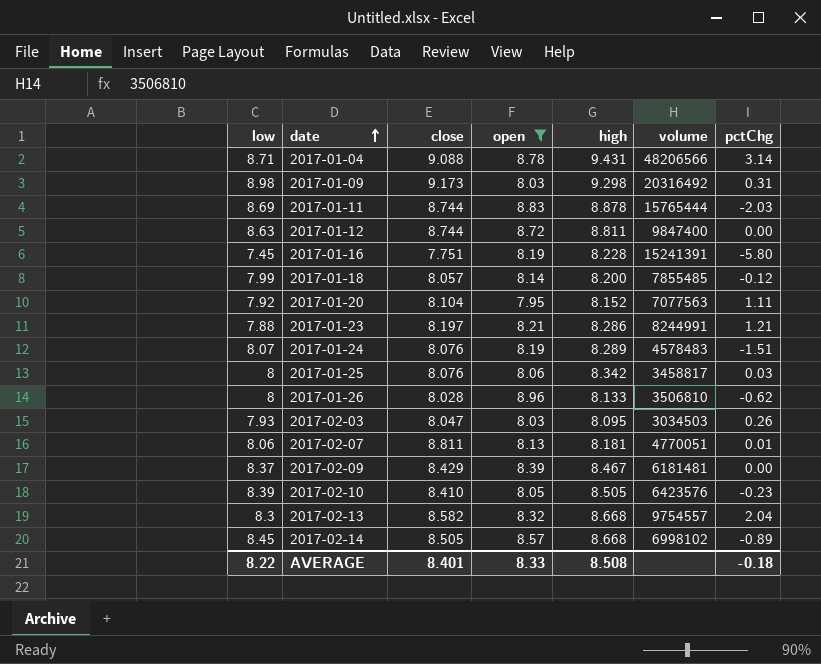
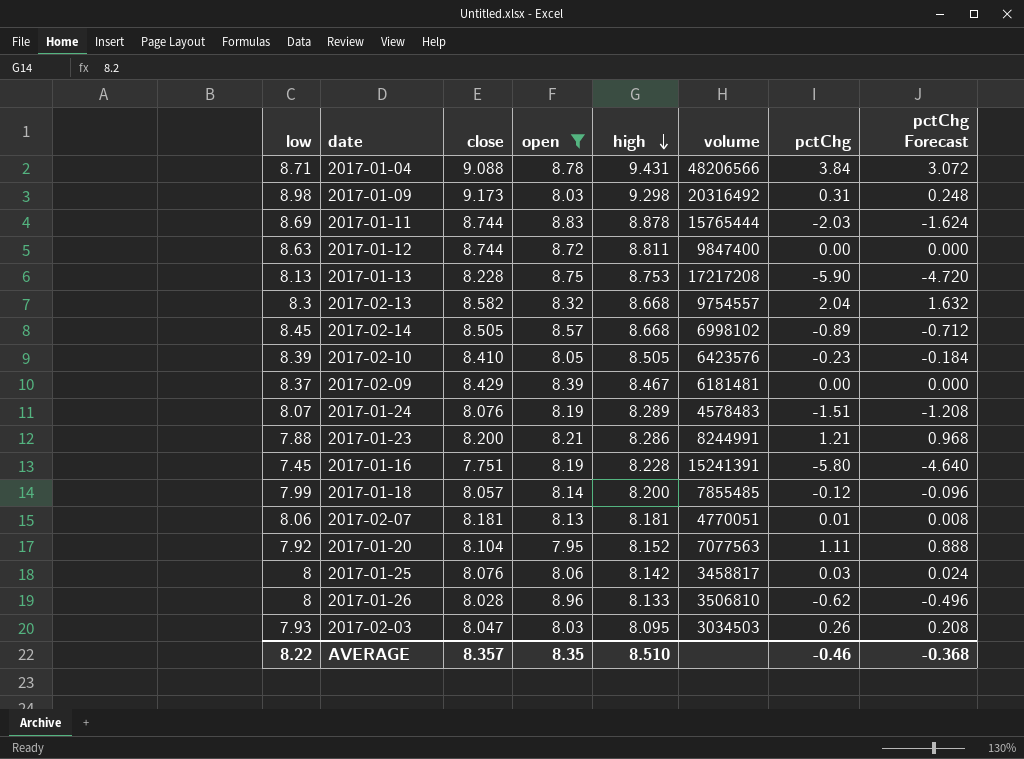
row order: date ascending -> high descending
column pctChg Forecast | formula: none -> [pctChg] * 0.8
2017-01-04 | pctChg: 3.14 -> 3.84
row 2017-01-13: none -> 8.13 | 8.228 | 8.75 | 8.753 | 17217208 | -5.90 | -4.720
2017-01-23 | close: 8.197 -> 8.200
2017-02-07 | close: 8.811 -> 8.181
2017-01-25 | high: 8.342 -> 8.142
AVERAGE | close: 8.401 -> 8.357
AVERAGE | open: 8.33 -> 8.35
AVERAGE | high: 8.508 -> 8.510
AVERAGE | pctChg: -0.18 -> -0.46

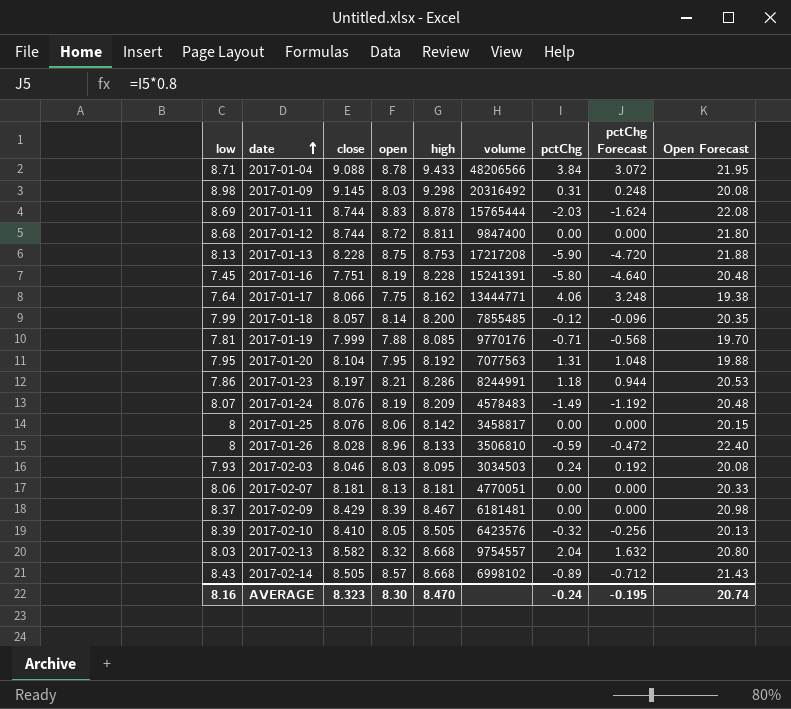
filter: open >= 7.95 -> none
row order: high descending -> date ascending
column Open Forecast | formula: none -> [open] * 2.5
2017-01-04 | high: 9.431 -> 9.433
2017-01-09 | close: 9.173 -> 9.145
2017-01-12 | low: 8.63 -> 8.68
2017-01-20 | low: 7.92 -> 7.95
2017-01-20 | high: 8.152 -> 8.192
2017-01-20 | pctChg: 1.11 -> 1.31
2017-01-20 | pctChg Forecast: 0.888 -> 1.048
2017-01-23 | low: 7.88 -> 7.86
2017-01-23 | close: 8.200 -> 8.197
2017-01-23 | pctChg: 1.21 -> 1.18
2017-01-23 | pctChg Forecast: 0.968 -> 0.944
2017-01-24 | high: 8.289 -> 8.209
2017-01-24 | pctChg: -1.51 -> -1.49
2017-01-24 | pctChg Forecast: -1.208 -> -1.192
2017-01-25 | pctChg: 0.03 -> 0.00
2017-01-25 | pctChg Forecast: 0.024 -> 0.000
2017-01-26 | pctChg: -0.62 -> -0.59
2017-01-26 | pctChg Forecast: -0.496 -> -0.472
2017-02-03 | close: 8.047 -> 8.046
2017-02-03 | pctChg: 0.26 -> 0.24
2017-02-03 | pctChg Forecast: 0.208 -> 0.192
2017-02-07 | pctChg: 0.01 -> 0.00
2017-02-07 | pctChg Forecast: 0.008 -> 0.000
2017-02-10 | pctChg: -0.23 -> -0.32
2017-02-10 | pctChg Forecast: -0.184 -> -0.256
2017-02-13 | low: 8.3 -> 8.03
2017-02-14 | low: 8.45 -> 8.43
AVERAGE | low: 8.22 -> 8.16
AVERAGE | close: 8.357 -> 8.323
AVERAGE | open: 8.35 -> 8.30
AVERAGE | high: 8.510 -> 8.470
AVERAGE | pctChg: -0.46 -> -0.24
AVERAGE | pctChg Forecast: -0.368 -> -0.195

